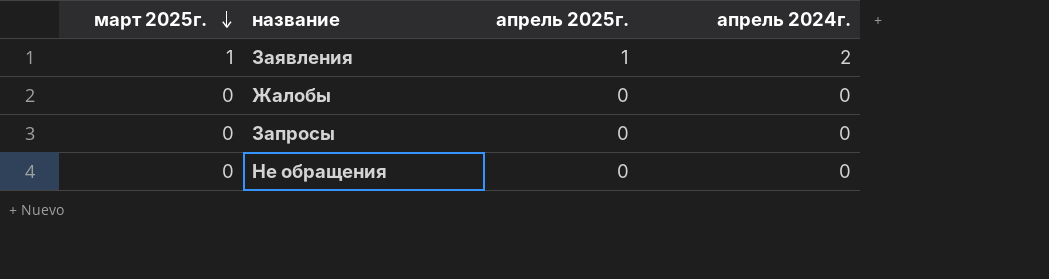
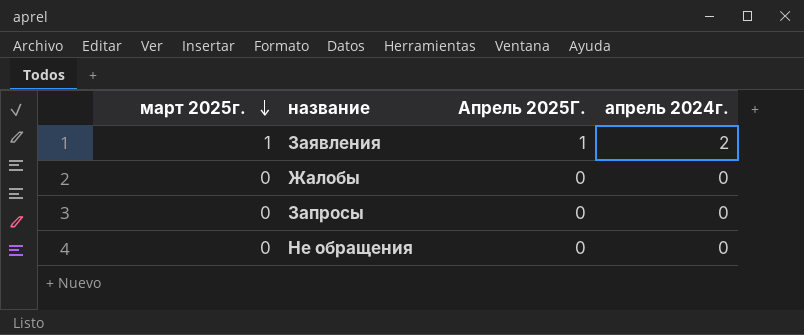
column name: апрель 2025г. -> Апрель 2025Г.

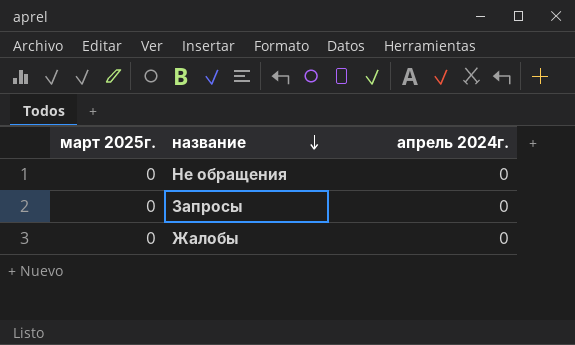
row order: март 2025г. descending -> название descending
column Апрель 2025Г. | position: 3 -> none
row Заявления: 1 | 1 | 2 -> none

